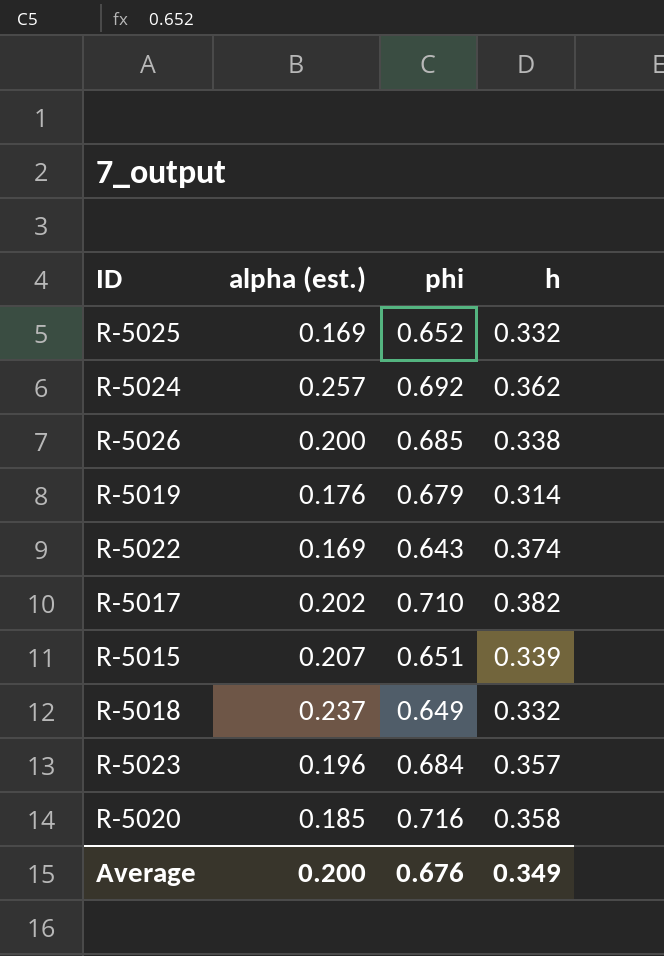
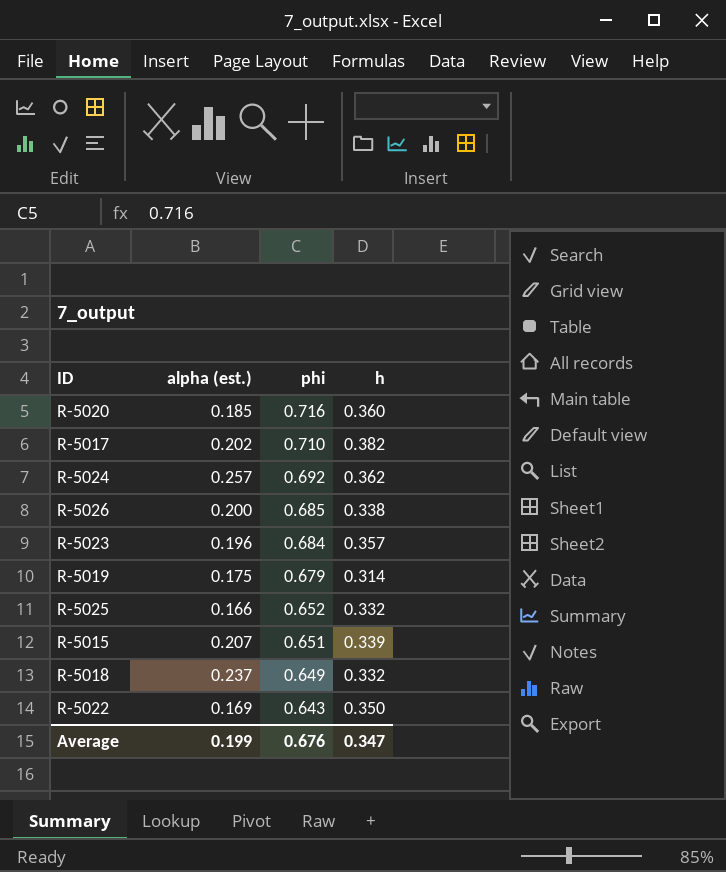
row order: none -> phi descending
R-5020 | h: 0.358 -> 0.360
R-5019 | alpha (est.): 0.176 -> 0.175
R-5025 | alpha (est.): 0.169 -> 0.166
R-5022 | h: 0.374 -> 0.350
Average | alpha (est.): 0.200 -> 0.199
Average | h: 0.349 -> 0.347

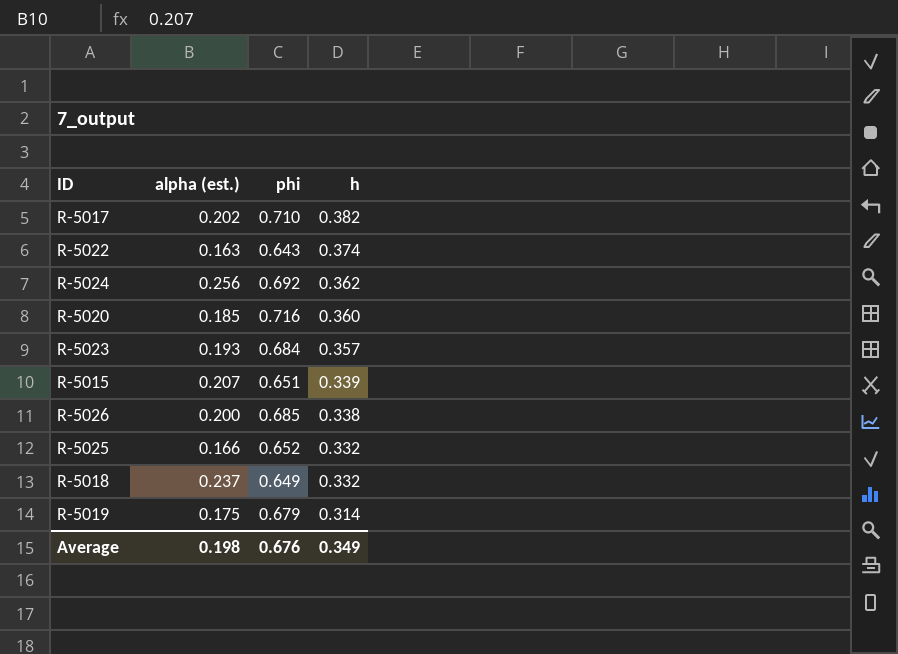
row order: phi descending -> h descending
R-5022 | alpha (est.): 0.169 -> 0.163
R-5022 | h: 0.350 -> 0.374
R-5024 | alpha (est.): 0.257 -> 0.256
R-5023 | alpha (est.): 0.196 -> 0.193
Average | alpha (est.): 0.199 -> 0.198
Average | h: 0.347 -> 0.349

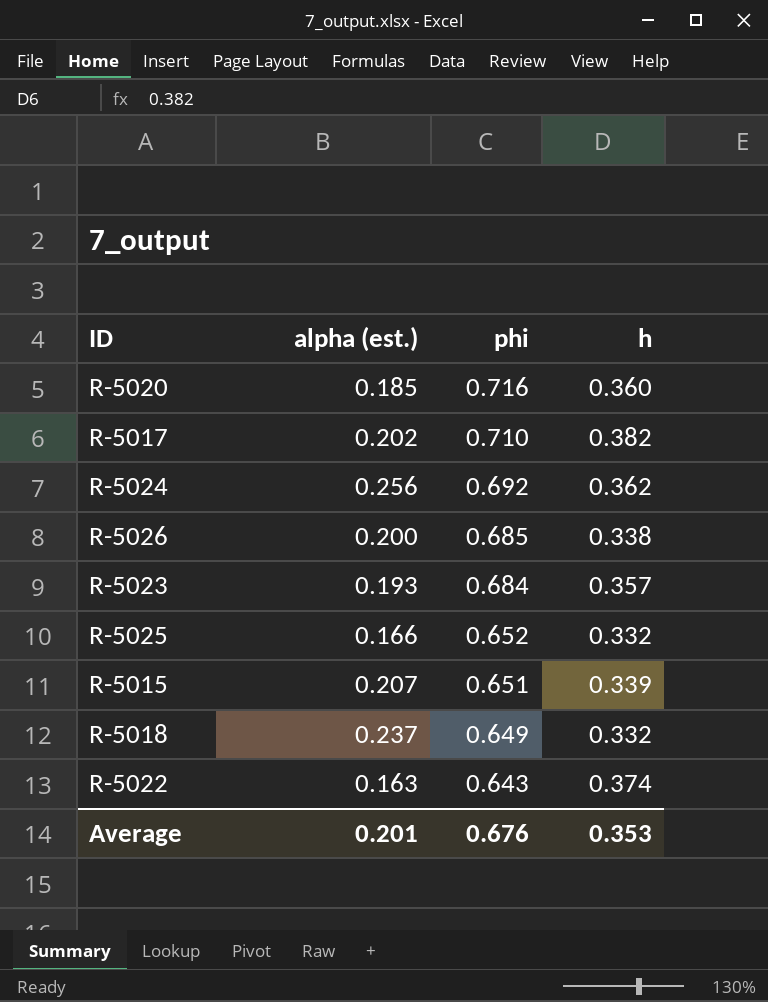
row order: h descending -> phi descending
row R-5019: 0.175 | 0.679 | 0.314 -> none
Average | alpha (est.): 0.198 -> 0.201
Average | h: 0.349 -> 0.353

